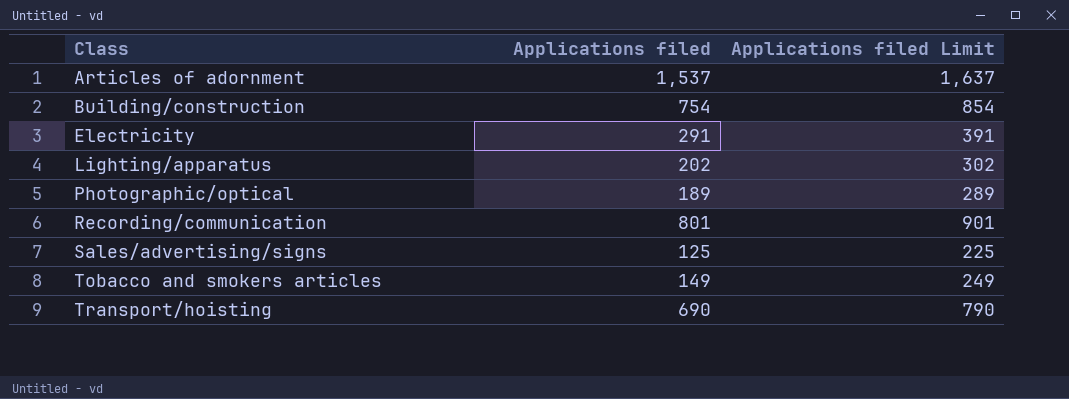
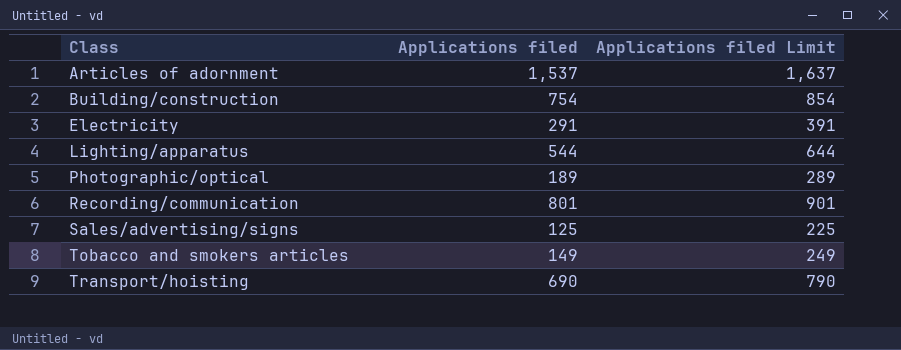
Lighting/apparatus | Applications filed: 202 -> 544
Lighting/apparatus | Applications filed Limit: 302 -> 644

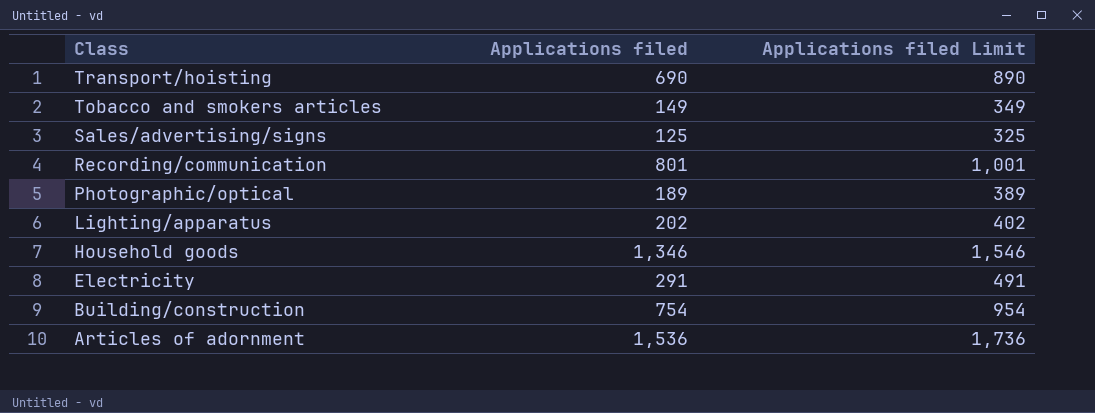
row order: Class ascending -> Class descending
column Applications filed Limit | formula: [Applications filed] + 100 -> [Applications filed] + 200
Lighting/apparatus | Applications filed: 544 -> 202
row Household goods: none -> 1,346 | 1,546
Articles of adornment | Applications filed: 1,537 -> 1,536

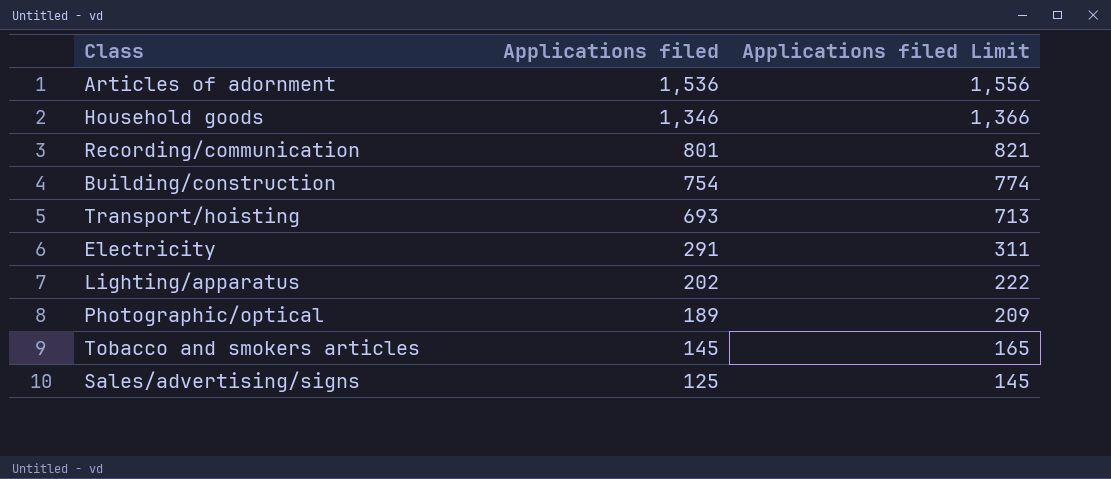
row order: Class descending -> Applications filed descending
column Applications filed Limit | formula: [Applications filed] + 200 -> [Applications filed] + 20
Transport/hoisting | Applications filed: 690 -> 693
Tobacco and smokers articles | Applications filed: 149 -> 145

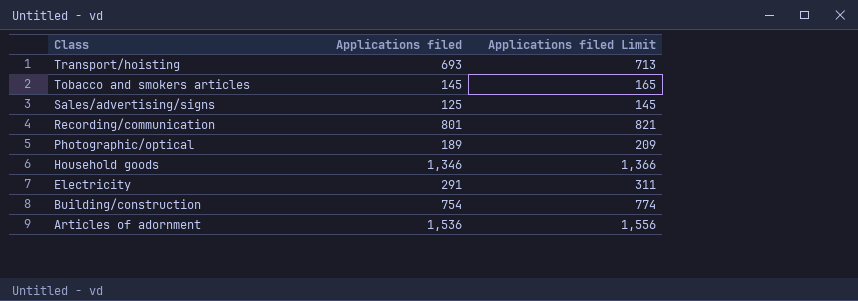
row order: Applications filed descending -> Class descending
row Lighting/apparatus: 202 | 222 -> none

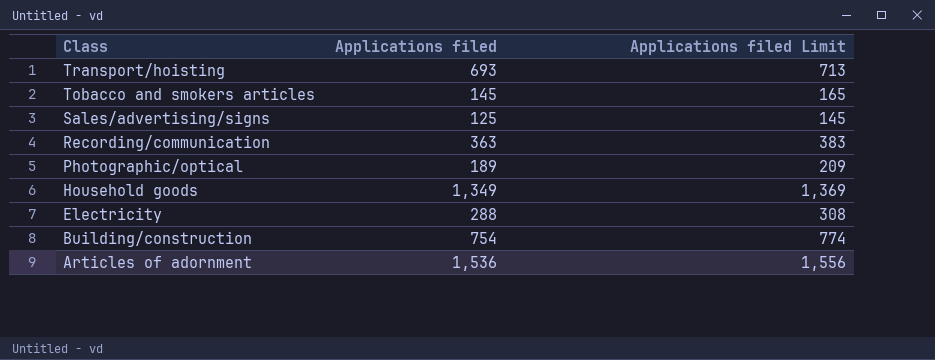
Recording/communication | Applications filed: 801 -> 363
Recording/communication | Applications filed Limit: 821 -> 383
Household goods | Applications filed: 1,346 -> 1,349
Household goods | Applications filed Limit: 1,366 -> 1,369
Electricity | Applications filed: 291 -> 288
Electricity | Applications filed Limit: 311 -> 308

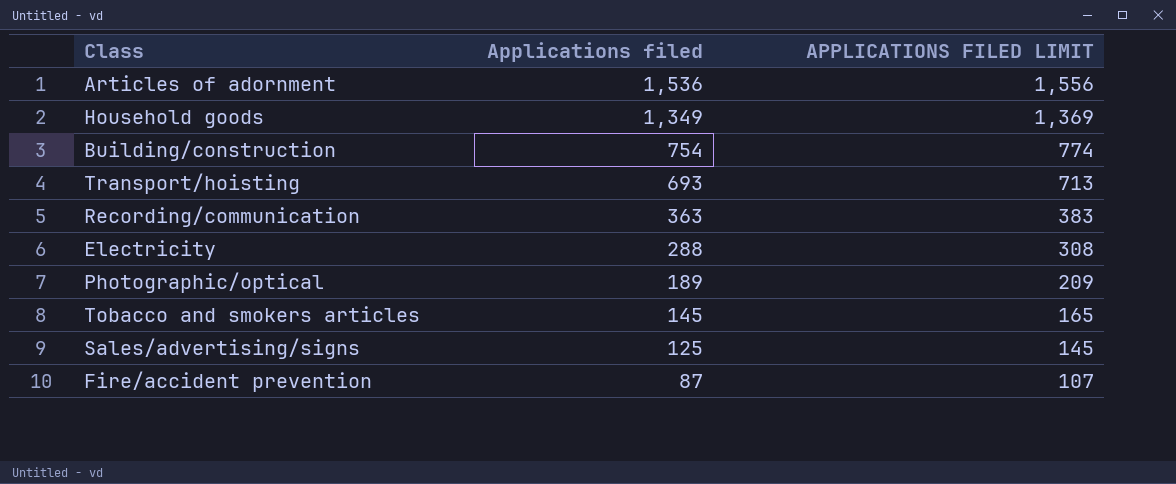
row order: Class descending -> Applications filed descending
column name: Applications filed Limit -> APPLICATIONS FILED LIMIT
row Fire/accident prevention: none -> 87 | 107

